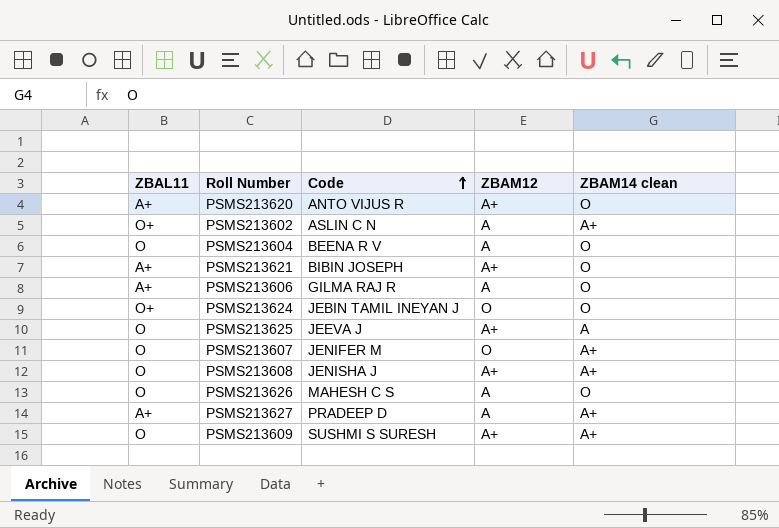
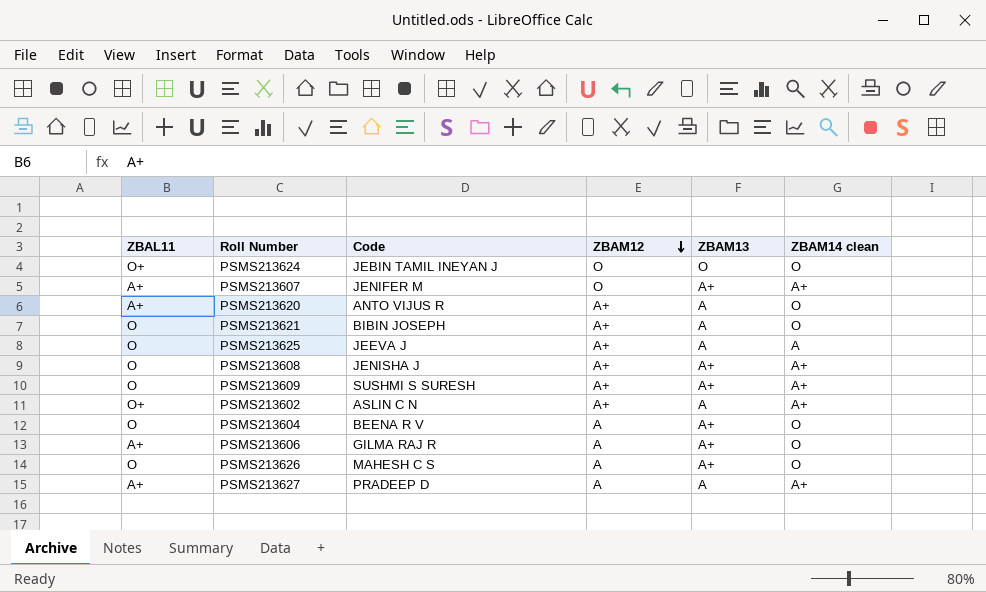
row order: Code ascending -> ZBAM12 descending
column ZBAM13 | position: none -> 5
PSMS213607 | ZBAL11: O -> A+
PSMS213621 | ZBAL11: A+ -> O
PSMS213602 | ZBAM12: A -> A+

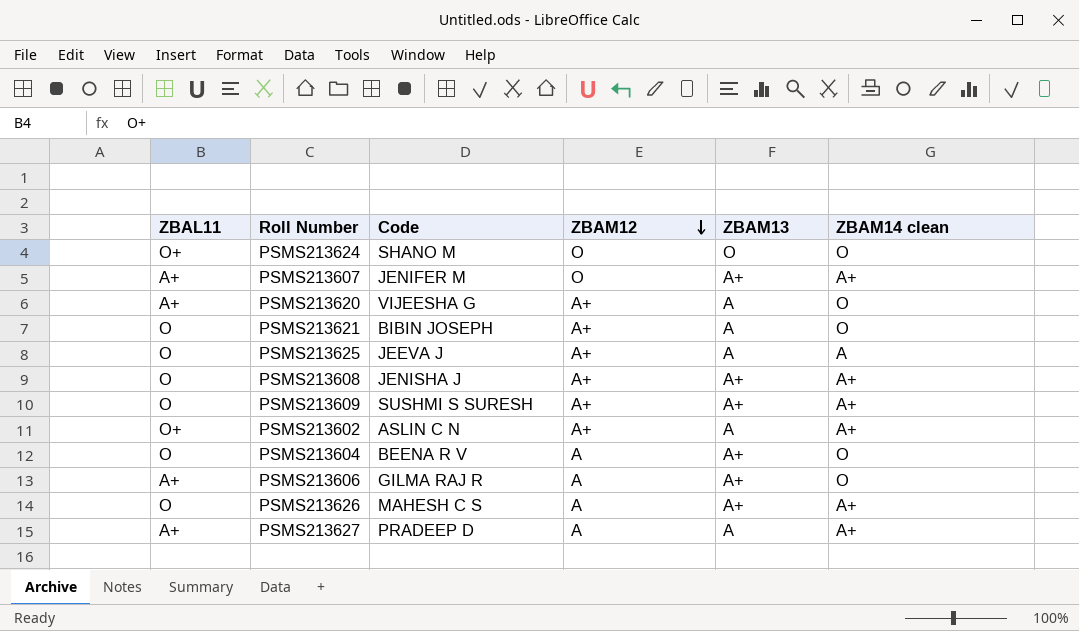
PSMS213624 | Code: JEBIN TAMIL INEYAN J -> SHANO M
PSMS213620 | Code: ANTO VIJUS R -> VIJEESHA G
PSMS213626 | ZBAM14 clean: O -> A+

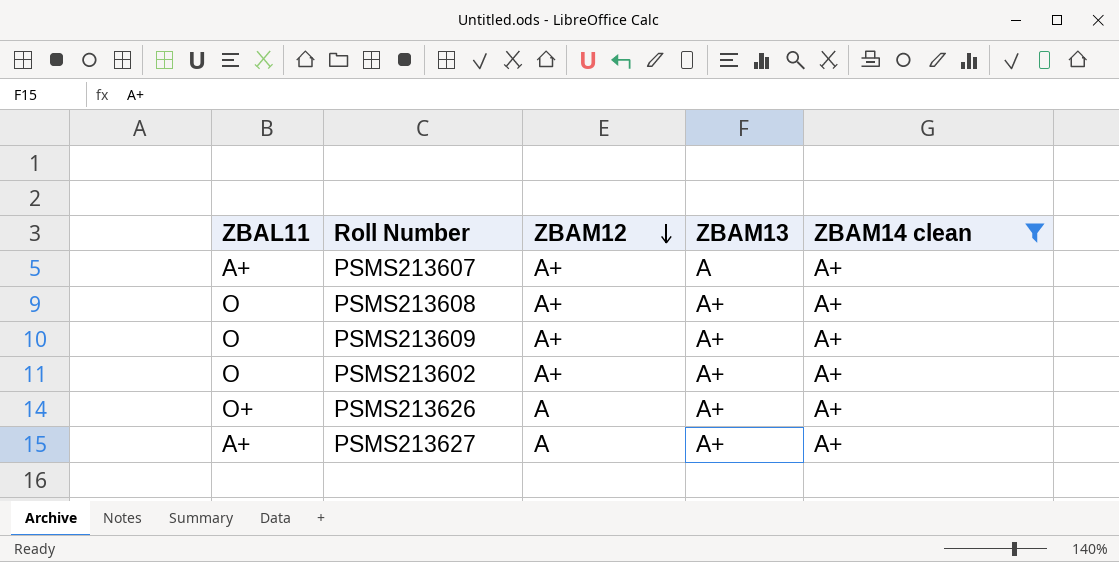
filter: none -> ZBAM14 clean = A+
column Code | position: 3 -> none
PSMS213607 | ZBAM12: O -> A+
PSMS213607 | ZBAM13: A+ -> A
PSMS213602 | ZBAL11: O+ -> O
PSMS213602 | ZBAM13: A -> A+
PSMS213626 | ZBAL11: O -> O+
PSMS213627 | ZBAM13: A -> A+

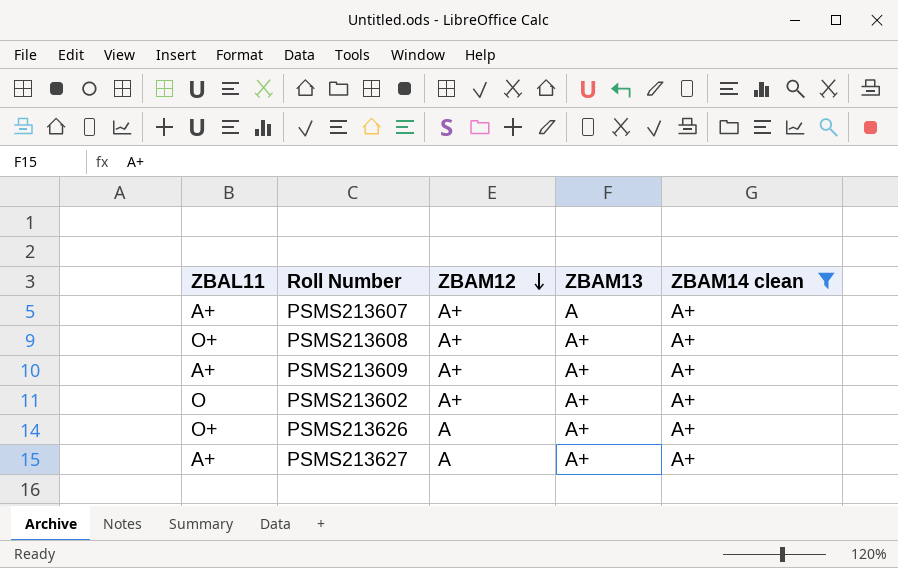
PSMS213608 | ZBAL11: O -> O+
PSMS213609 | ZBAL11: O -> A+

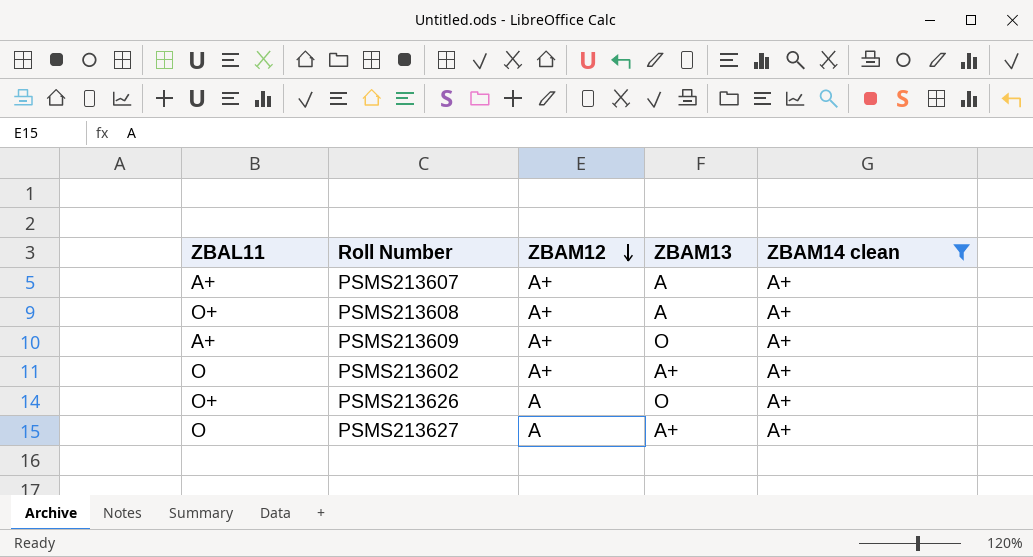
PSMS213608 | ZBAM13: A+ -> A
PSMS213609 | ZBAM13: A+ -> O
PSMS213626 | ZBAM13: A+ -> O
PSMS213627 | ZBAL11: A+ -> O

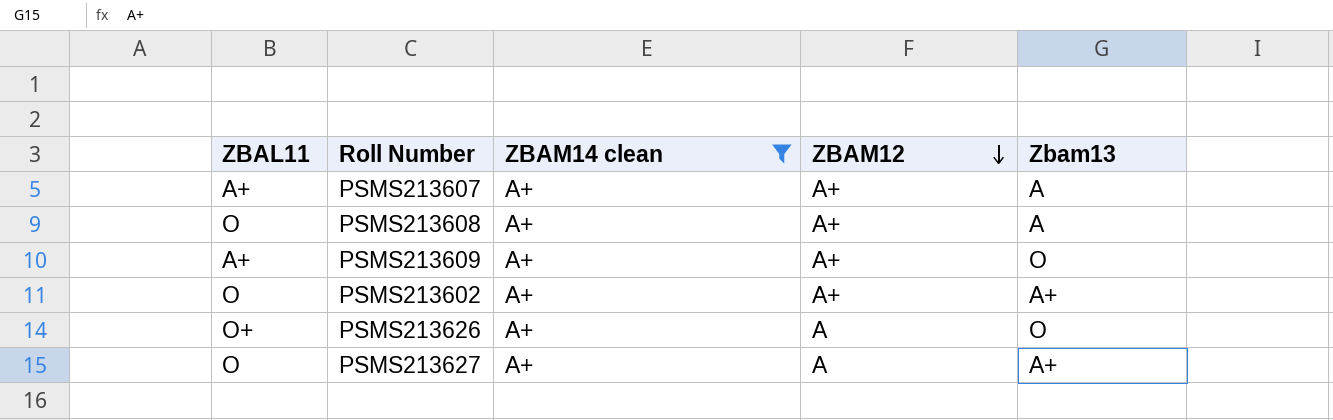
column ZBAM14 clean | position: 5 -> 3
column name: ZBAM13 -> Zbam13
PSMS213608 | ZBAL11: O+ -> O

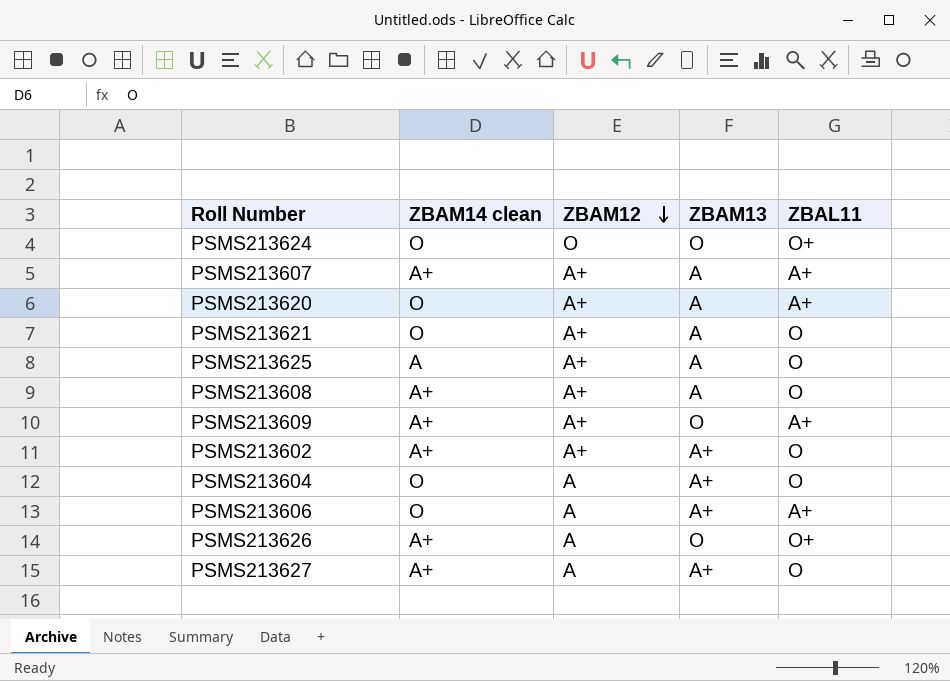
filter: ZBAM14 clean = A+ -> none
column name: Zbam13 -> ZBAM13
column ZBAL11 | position: 1 -> 5

